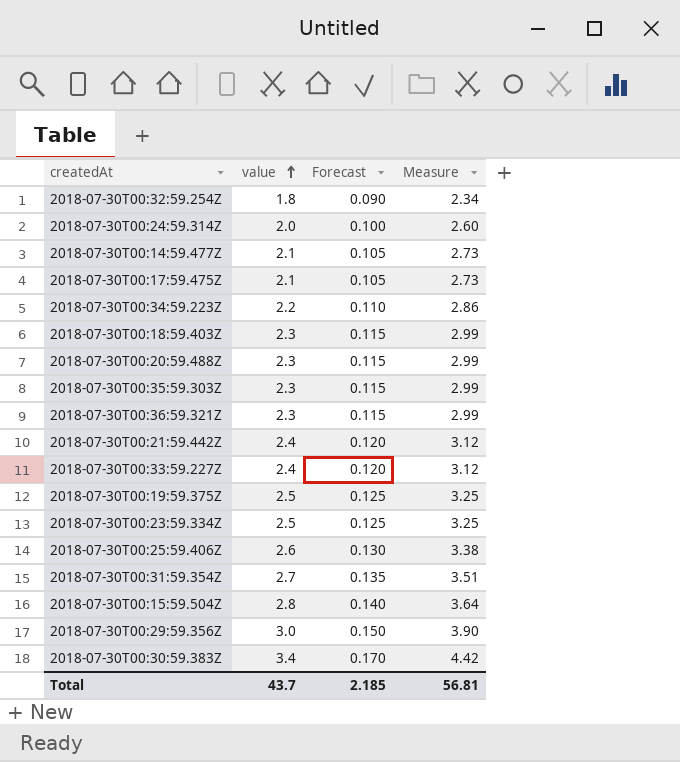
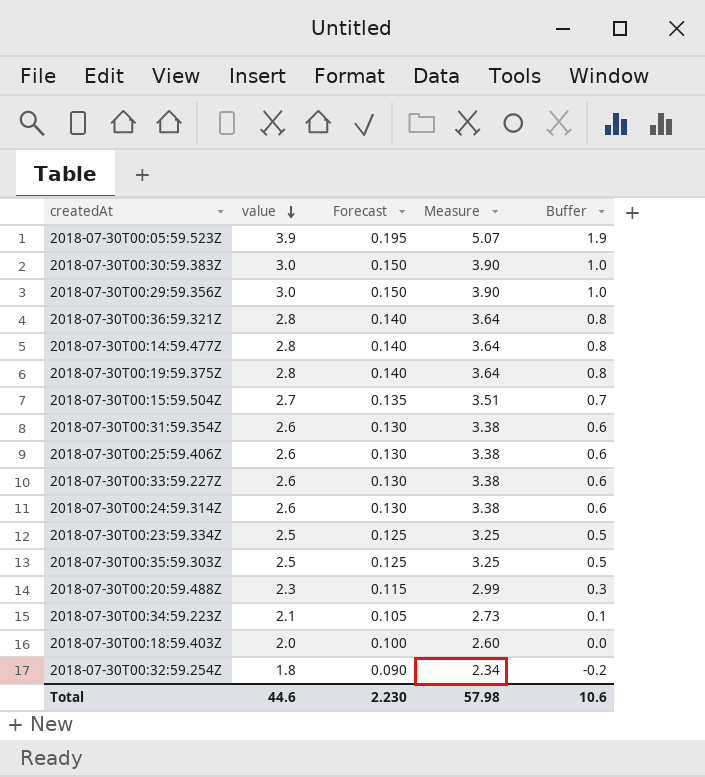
row order: value ascending -> value descending
column Buffer | formula: none -> [value] - 2
row 2018-07-30T00:17:59.475Z: 2.1 | 0.105 | 2.73 -> none
row 2018-07-30T00:21:59.442Z: 2.4 | 0.120 | 3.12 -> none
row 2018-07-30T00:05:59.523Z: none -> 3.9 | 0.195 | 5.07 | 1.9
2018-07-30T00:30:59.383Z | value: 3.4 -> 3.0
2018-07-30T00:30:59.383Z | Forecast: 0.170 -> 0.150
2018-07-30T00:30:59.383Z | Measure: 4.42 -> 3.90
2018-07-30T00:36:59.321Z | value: 2.3 -> 2.8
2018-07-30T00:36:59.321Z | Forecast: 0.115 -> 0.140
2018-07-30T00:36:59.321Z | Measure: 2.99 -> 3.64
2018-07-30T00:14:59.477Z | value: 2.1 -> 2.8
2018-07-30T00:14:59.477Z | Forecast: 0.105 -> 0.140
2018-07-30T00:14:59.477Z | Measure: 2.73 -> 3.64
2018-07-30T00:19:59.375Z | value: 2.5 -> 2.8
2018-07-30T00:19:59.375Z | Forecast: 0.125 -> 0.140
2018-07-30T00:19:59.375Z | Measure: 3.25 -> 3.64
2018-07-30T00:15:59.504Z | value: 2.8 -> 2.7
2018-07-30T00:15:59.504Z | Forecast: 0.140 -> 0.135
2018-07-30T00:15:59.504Z | Measure: 3.64 -> 3.51
2018-07-30T00:31:59.354Z | value: 2.7 -> 2.6
2018-07-30T00:31:59.354Z | Forecast: 0.135 -> 0.130
2018-07-30T00:31:59.354Z | Measure: 3.51 -> 3.38
2018-07-30T00:33:59.227Z | value: 2.4 -> 2.6
2018-07-30T00:33:59.227Z | Forecast: 0.120 -> 0.130
2018-07-30T00:33:59.227Z | Measure: 3.12 -> 3.38
2018-07-30T00:24:59.314Z | value: 2.0 -> 2.6
2018-07-30T00:24:59.314Z | Forecast: 0.100 -> 0.130
2018-07-30T00:24:59.314Z | Measure: 2.60 -> 3.38
2018-07-30T00:35:59.303Z | value: 2.3 -> 2.5
2018-07-30T00:35:59.303Z | Forecast: 0.115 -> 0.125
2018-07-30T00:35:59.303Z | Measure: 2.99 -> 3.25
2018-07-30T00:34:59.223Z | value: 2.2 -> 2.1
2018-07-30T00:34:59.223Z | Forecast: 0.110 -> 0.105
2018-07-30T00:34:59.223Z | Measure: 2.86 -> 2.73
2018-07-30T00:18:59.403Z | value: 2.3 -> 2.0
2018-07-30T00:18:59.403Z | Forecast: 0.115 -> 0.100
2018-07-30T00:18:59.403Z | Measure: 2.99 -> 2.60
Total | value: 43.7 -> 44.6
Total | Forecast: 2.185 -> 2.230
Total | Measure: 56.81 -> 57.98

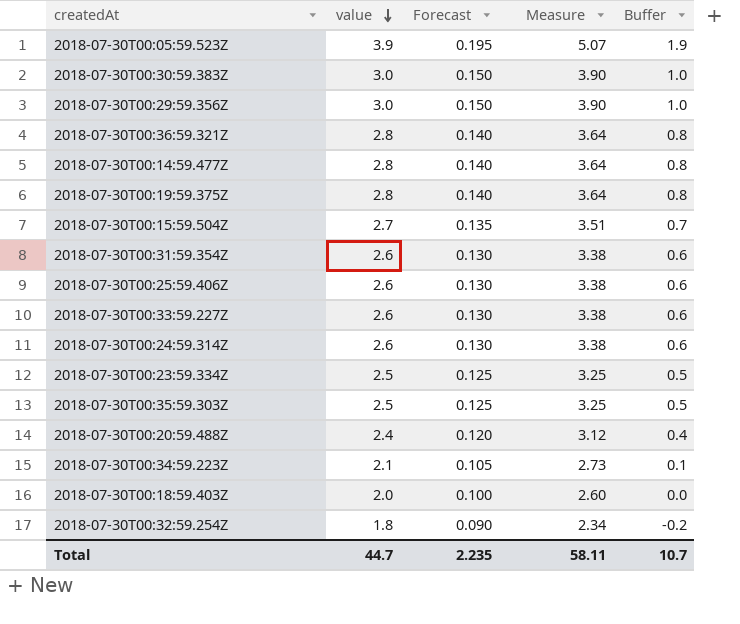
2018-07-30T00:20:59.488Z | value: 2.3 -> 2.4
2018-07-30T00:20:59.488Z | Forecast: 0.115 -> 0.120
2018-07-30T00:20:59.488Z | Measure: 2.99 -> 3.12
2018-07-30T00:20:59.488Z | Buffer: 0.3 -> 0.4
Total | value: 44.6 -> 44.7
Total | Forecast: 2.230 -> 2.235
Total | Measure: 57.98 -> 58.11
Total | Buffer: 10.6 -> 10.7

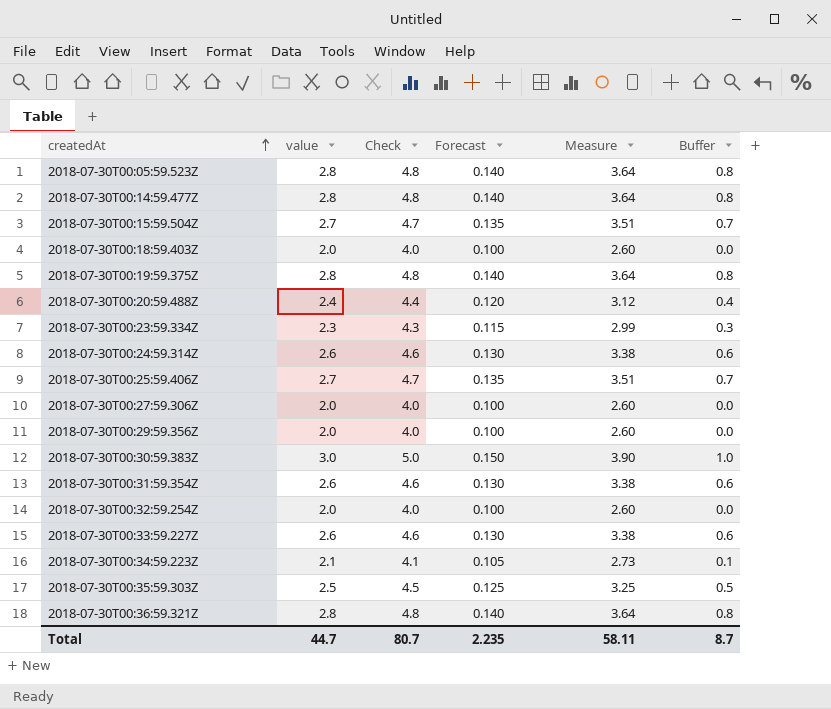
row order: value descending -> createdAt ascending
column Check | formula: none -> [value] + 2
2018-07-30T00:05:59.523Z | value: 3.9 -> 2.8
2018-07-30T00:05:59.523Z | Forecast: 0.195 -> 0.140
2018-07-30T00:05:59.523Z | Measure: 5.07 -> 3.64
2018-07-30T00:05:59.523Z | Buffer: 1.9 -> 0.8
2018-07-30T00:23:59.334Z | value: 2.5 -> 2.3
2018-07-30T00:23:59.334Z | Forecast: 0.125 -> 0.115
2018-07-30T00:23:59.334Z | Measure: 3.25 -> 2.99
2018-07-30T00:23:59.334Z | Buffer: 0.5 -> 0.3
2018-07-30T00:25:59.406Z | value: 2.6 -> 2.7
2018-07-30T00:25:59.406Z | Forecast: 0.130 -> 0.135
2018-07-30T00:25:59.406Z | Measure: 3.38 -> 3.51
2018-07-30T00:25:59.406Z | Buffer: 0.6 -> 0.7
row 2018-07-30T00:27:59.306Z: none -> 2.0 | 4.0 | 0.100 | 2.60 | 0.0
2018-07-30T00:29:59.356Z | value: 3.0 -> 2.0
2018-07-30T00:29:59.356Z | Forecast: 0.150 -> 0.100
2018-07-30T00:29:59.356Z | Measure: 3.90 -> 2.60
2018-07-30T00:29:59.356Z | Buffer: 1.0 -> 0.0
2018-07-30T00:32:59.254Z | value: 1.8 -> 2.0
2018-07-30T00:32:59.254Z | Forecast: 0.090 -> 0.100
2018-07-30T00:32:59.254Z | Measure: 2.34 -> 2.60
2018-07-30T00:32:59.254Z | Buffer: -0.2 -> 0.0
Total | Buffer: 10.7 -> 8.7

